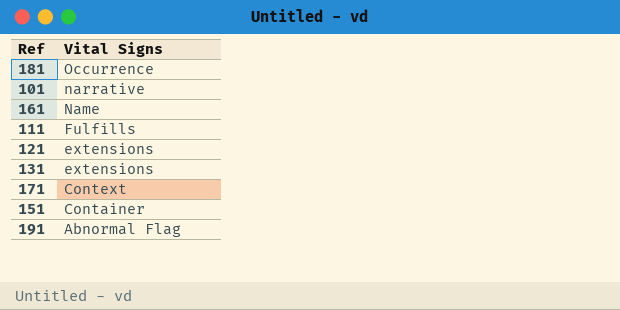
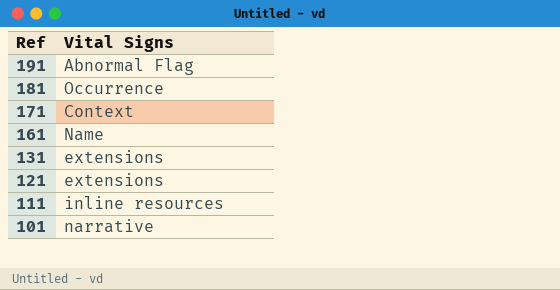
row order: Vital Signs descending -> Ref descending
row 151: Container -> none
111 | Vital Signs: Fulfills -> inline resources

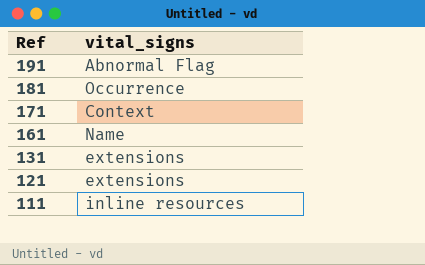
column name: Vital Signs -> vital_signs
row 101: narrative -> none

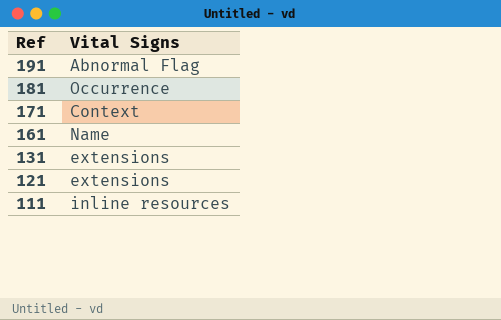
column name: vital_signs -> Vital Signs

